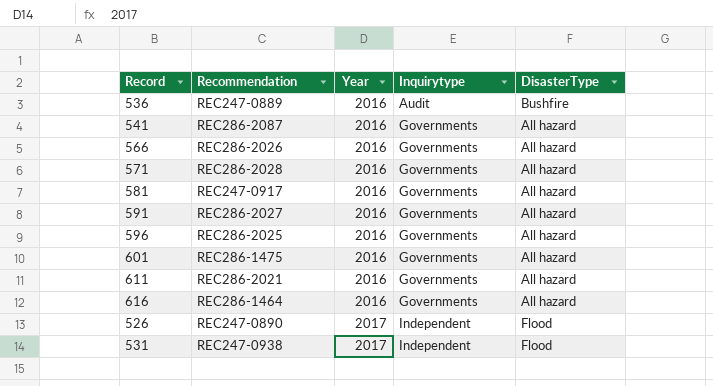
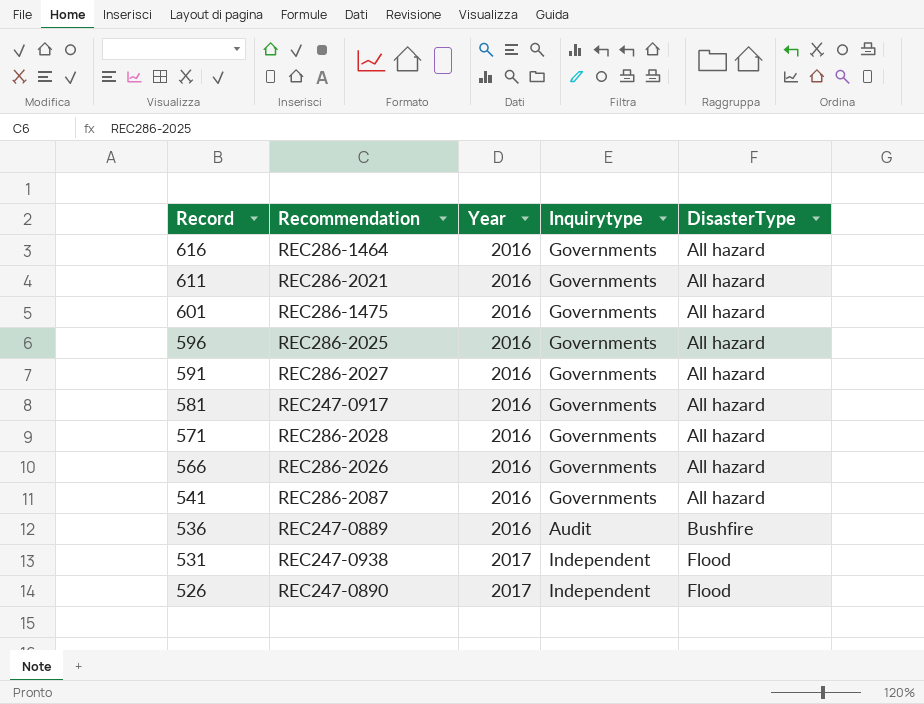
row order: Year ascending -> Record descending

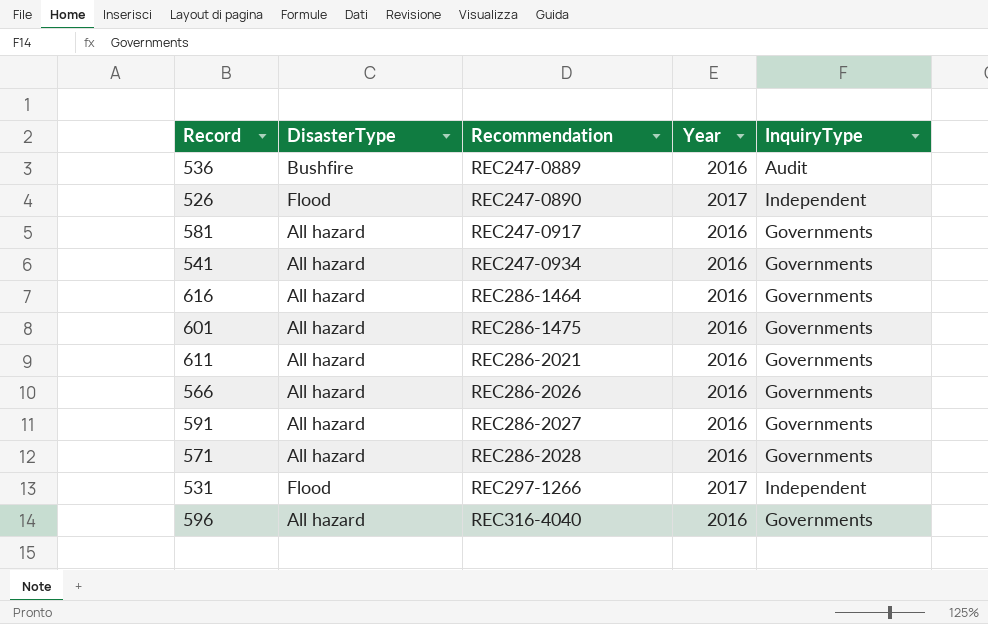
row order: Record descending -> Recommendation ascending
column DisasterType | position: 5 -> 2
column name: Inquirytype -> InquiryType
541 | Recommendation: REC286-2087 -> REC247-0934
531 | Recommendation: REC247-0938 -> REC297-1266
596 | Recommendation: REC286-2025 -> REC316-4040

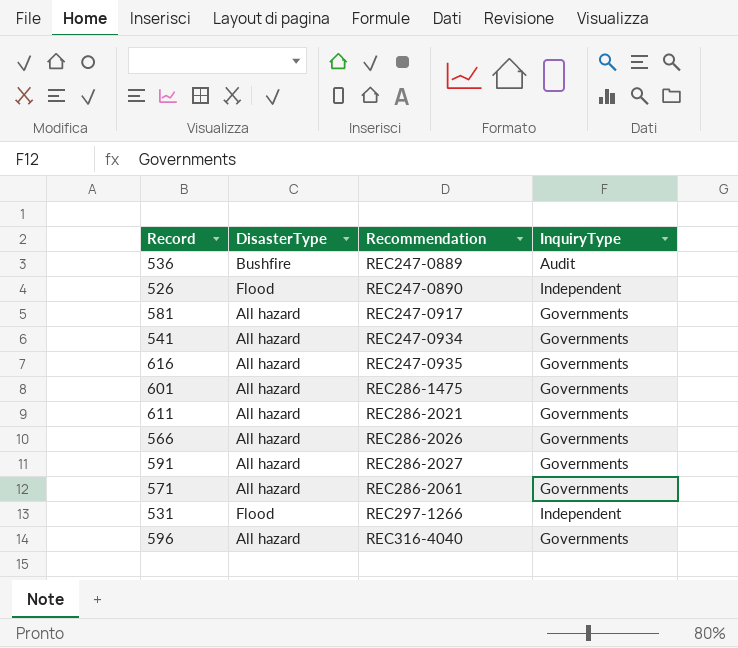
column Year | position: 4 -> none
616 | Recommendation: REC286-1464 -> REC247-0935
571 | Recommendation: REC286-2028 -> REC286-2061

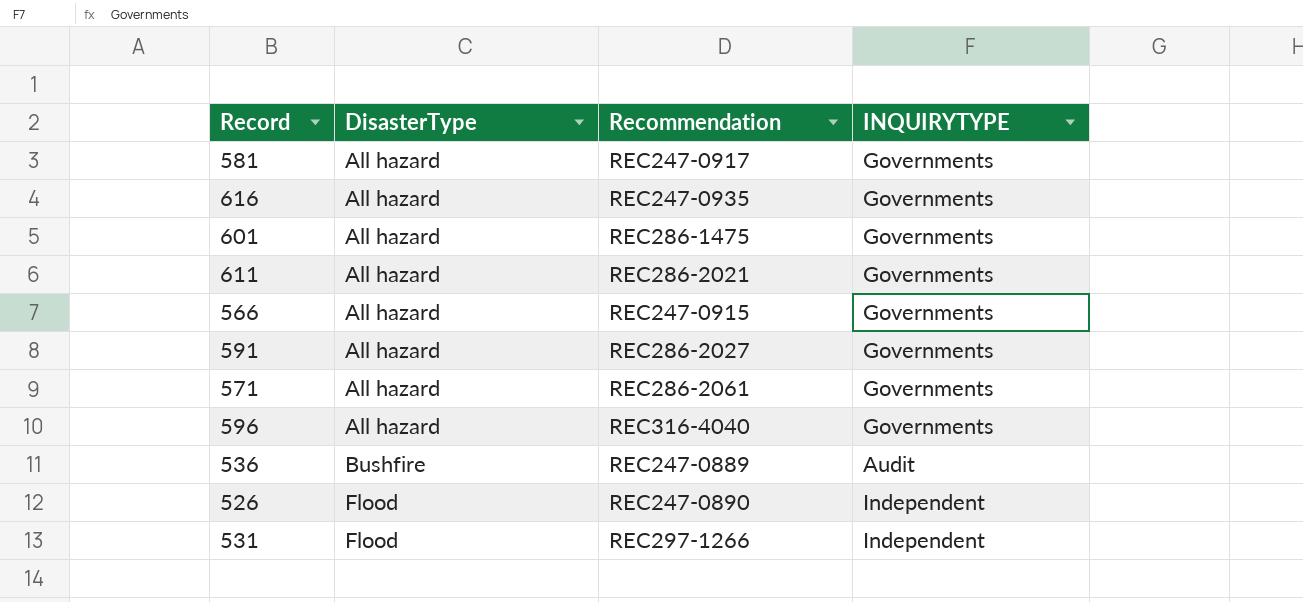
row order: Recommendation ascending -> DisasterType ascending
column name: InquiryType -> INQUIRYTYPE
row 541: All hazard | REC247-0934 | Governments -> none
566 | Recommendation: REC286-2026 -> REC247-0915

